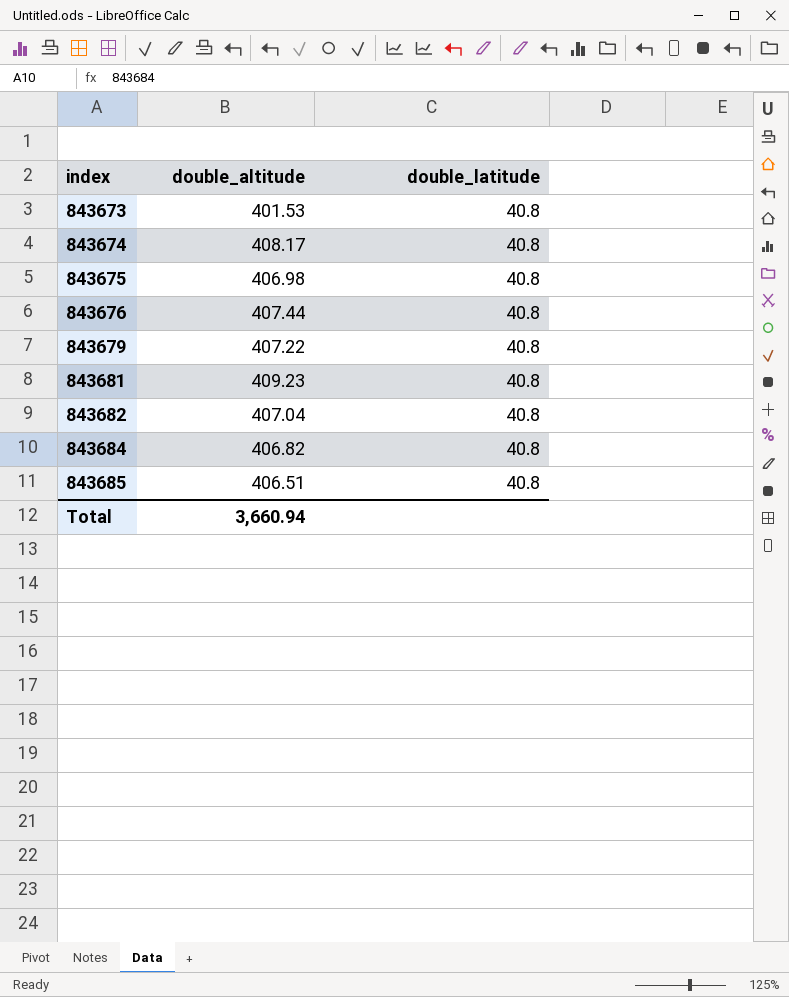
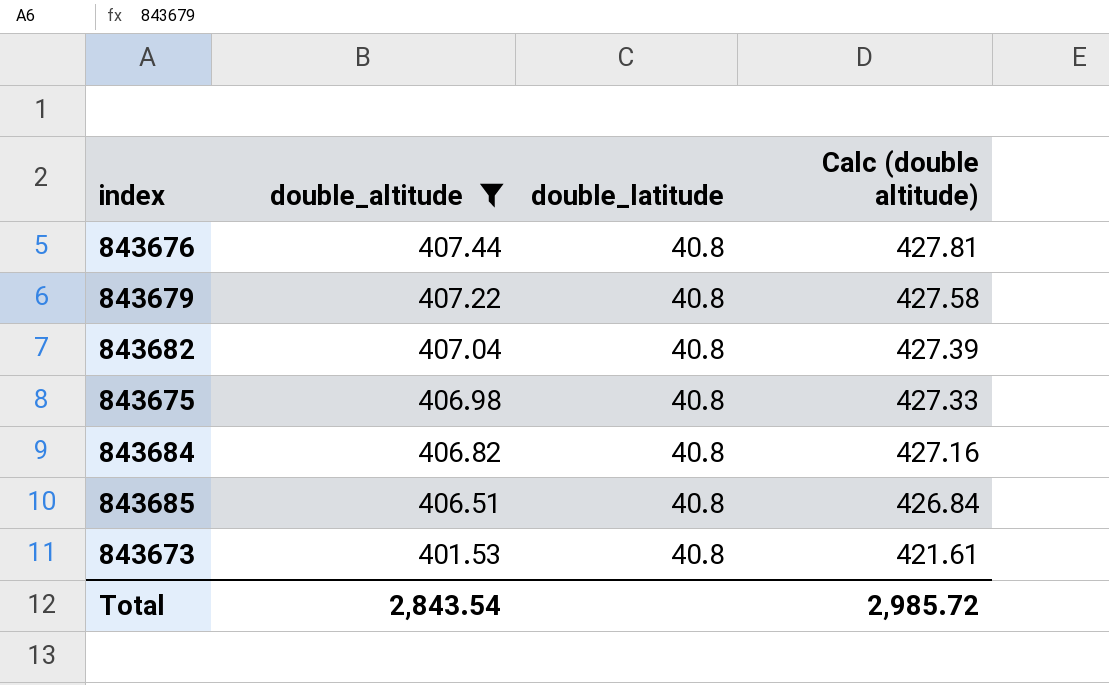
filter: none -> double_altitude <= 407.44
row order: index ascending -> double_altitude descending
column Calc (double altitude) | formula: none -> [double_altitude] * 1.05
Total | double_altitude: 3,660.94 -> 2,843.54

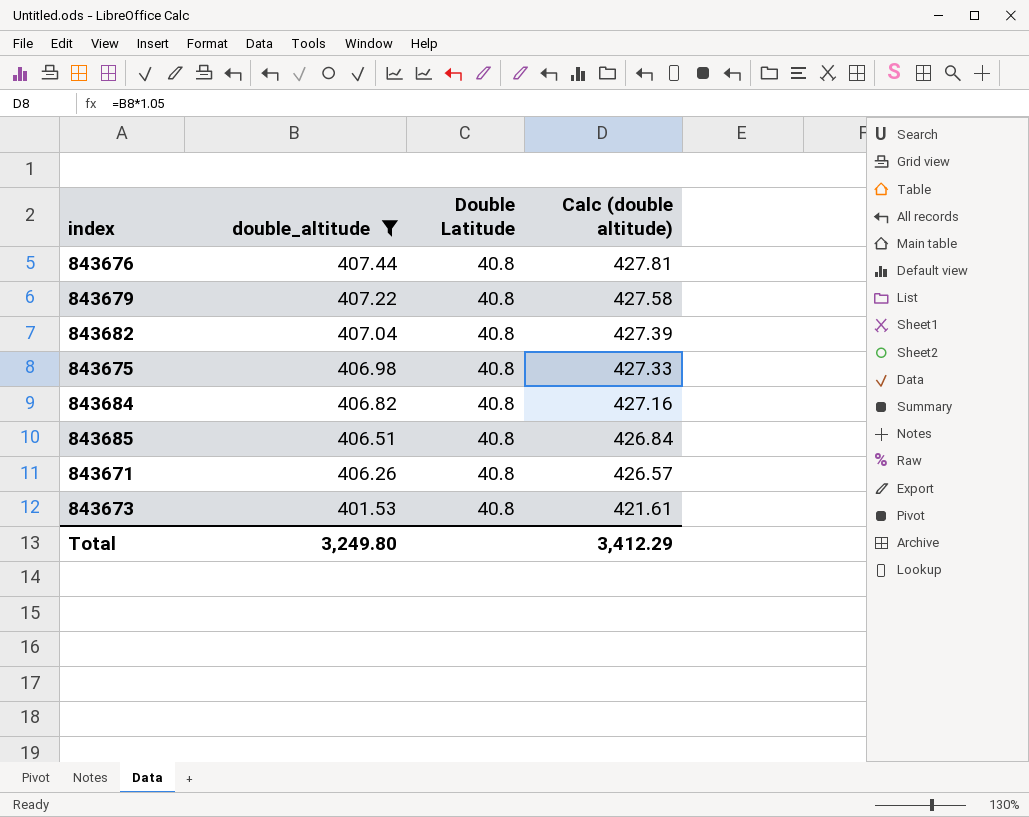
column name: double_latitude -> Double Latitude
row 843671: none -> 406.26 | 40.8 | 426.57
Total | double_altitude: 2,843.54 -> 3,249.80
Total | Calc (double altitude): 2,985.72 -> 3,412.29

